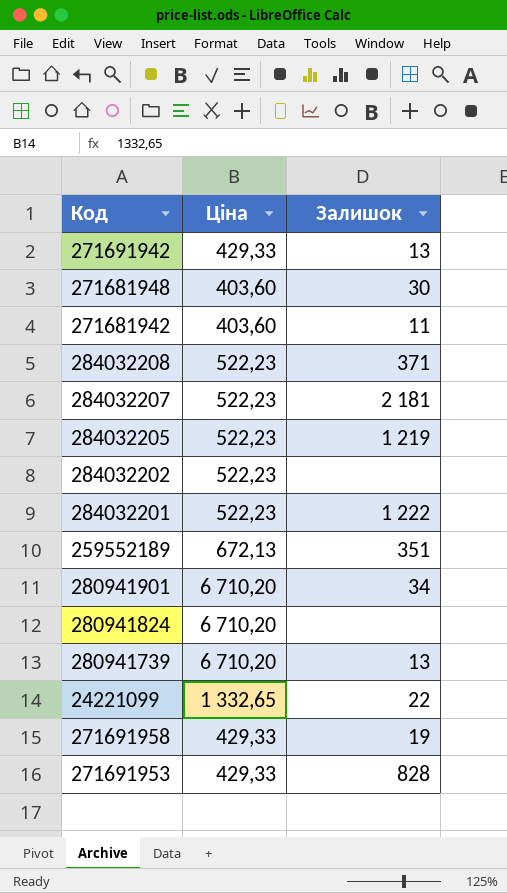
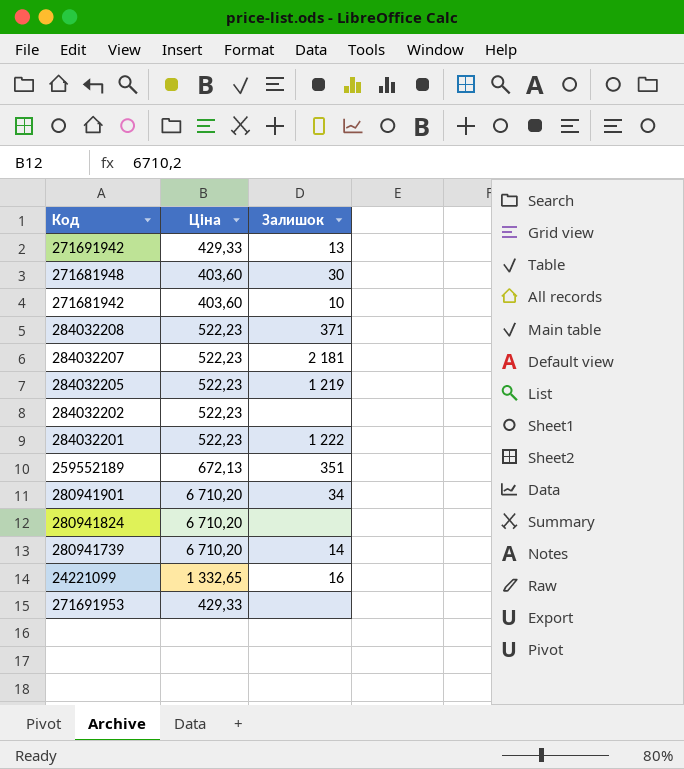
row 271691958: 429,33 | 19 -> none
271681942 | Залишок: 11 -> 10
280941739 | Залишок: 13 -> 14
24221099 | Залишок: 22 -> 16
271691953 | Залишок: 828 -> none

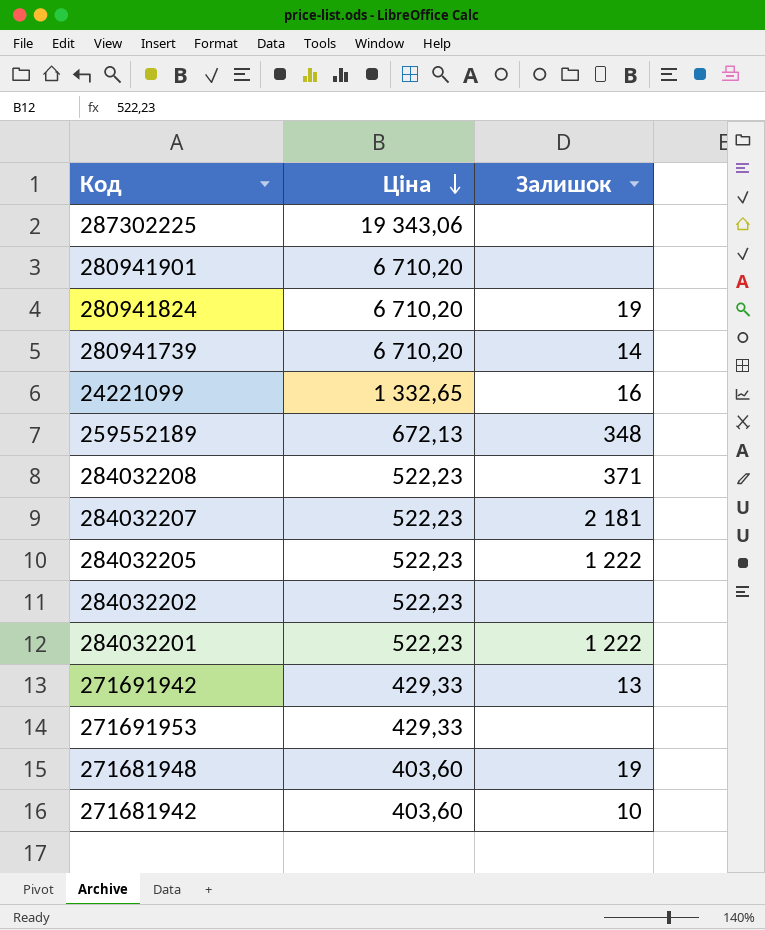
row order: none -> Ціна descending
row 287302225: none -> 19 343,06 | none
280941901 | Залишок: 34 -> none
280941824 | Залишок: none -> 19
259552189 | Залишок: 351 -> 348
284032205 | Залишок: 1 219 -> 1 222
271681948 | Залишок: 30 -> 19

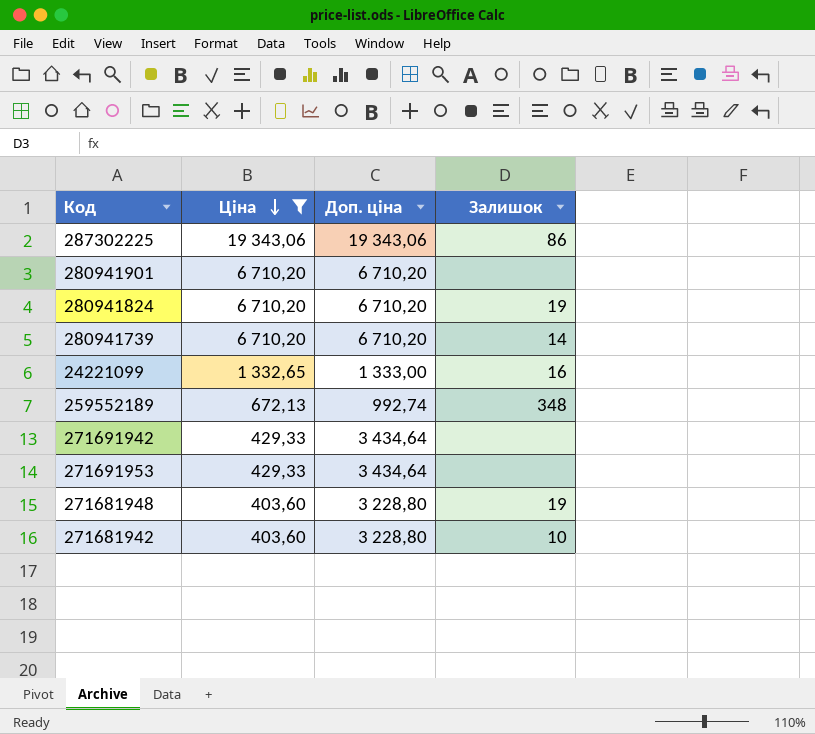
filter: none -> Ціна != 522,23
column Доп. ціна | position: none -> 3
287302225 | Залишок: none -> 86
271691942 | Залишок: 13 -> none

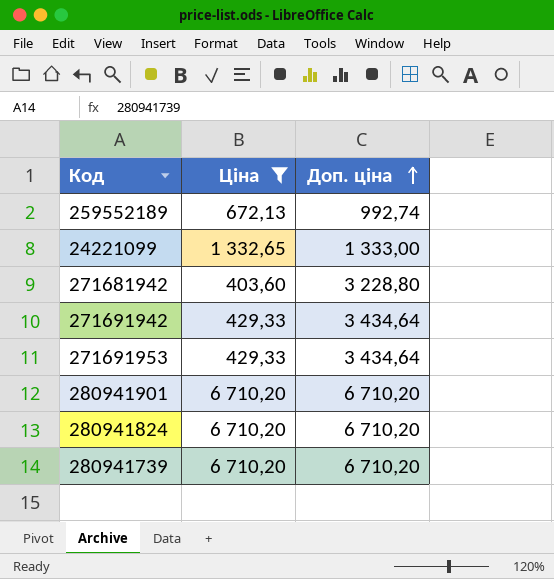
row order: Ціна descending -> Доп. ціна ascending
column Залишок | position: 4 -> none
row 287302225: 19 343,06 | 19 343,06 | 86 -> none
row 271681948: 403,60 | 3 228,80 | 19 -> none

